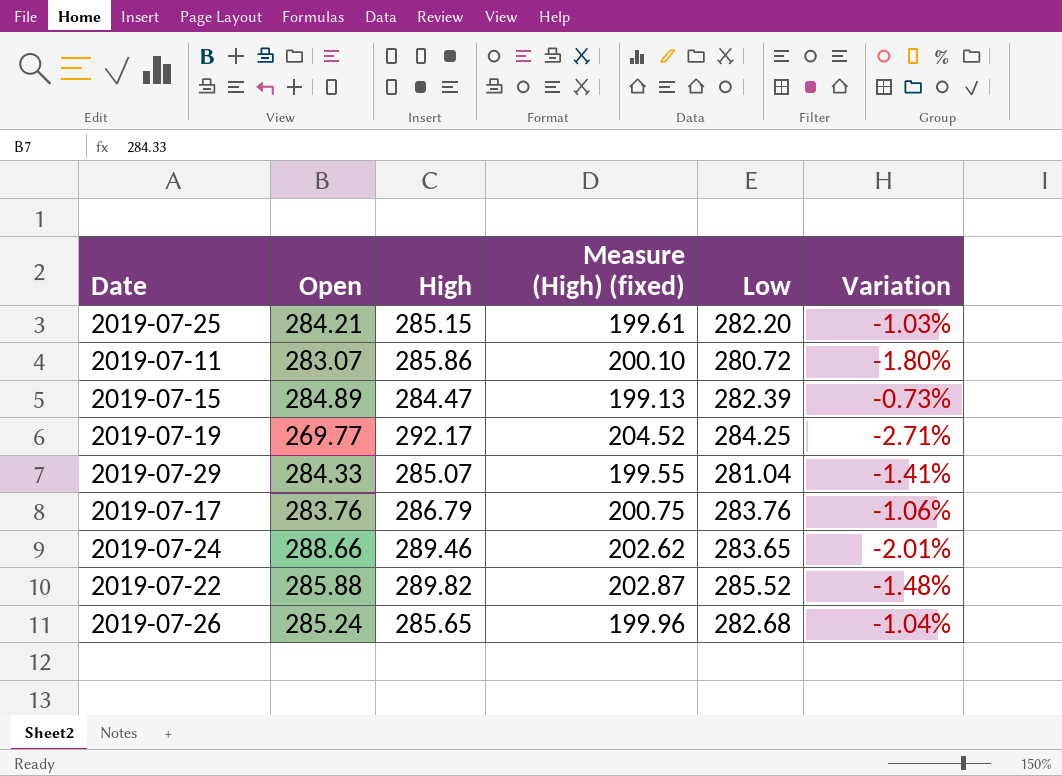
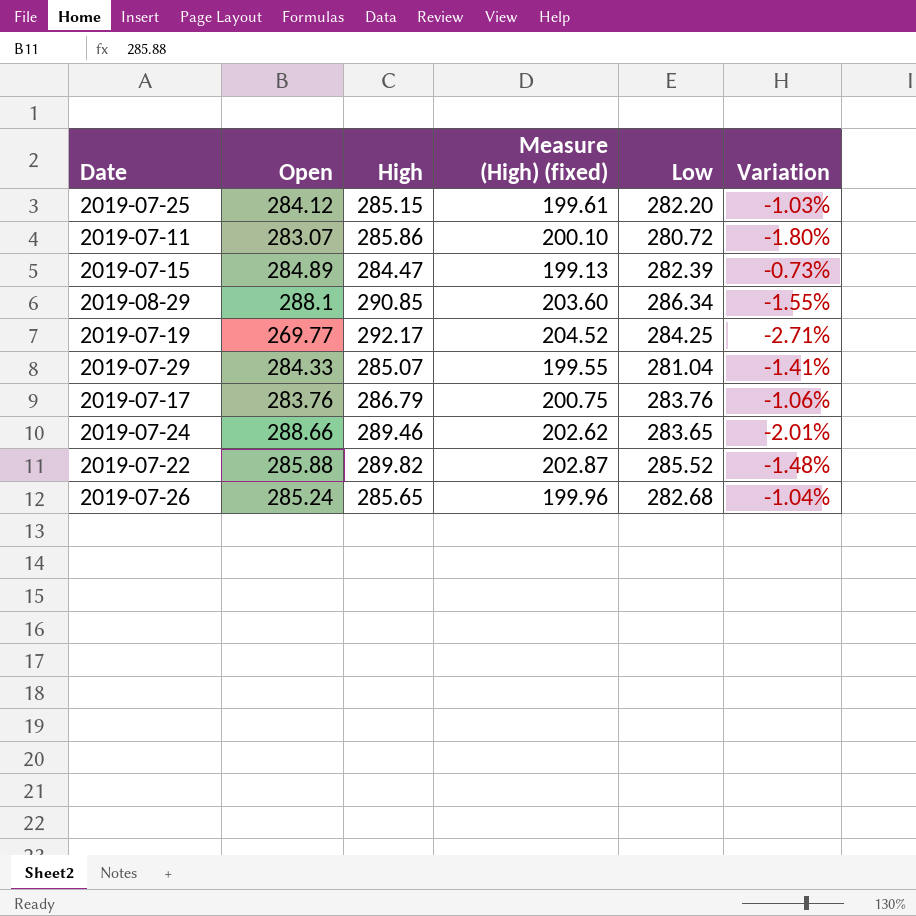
2019-07-25 | Open: 284.21 -> 284.12
row 2019-08-29: none -> 288.1 | 290.85 | 203.60 | 286.34 | -1.55%

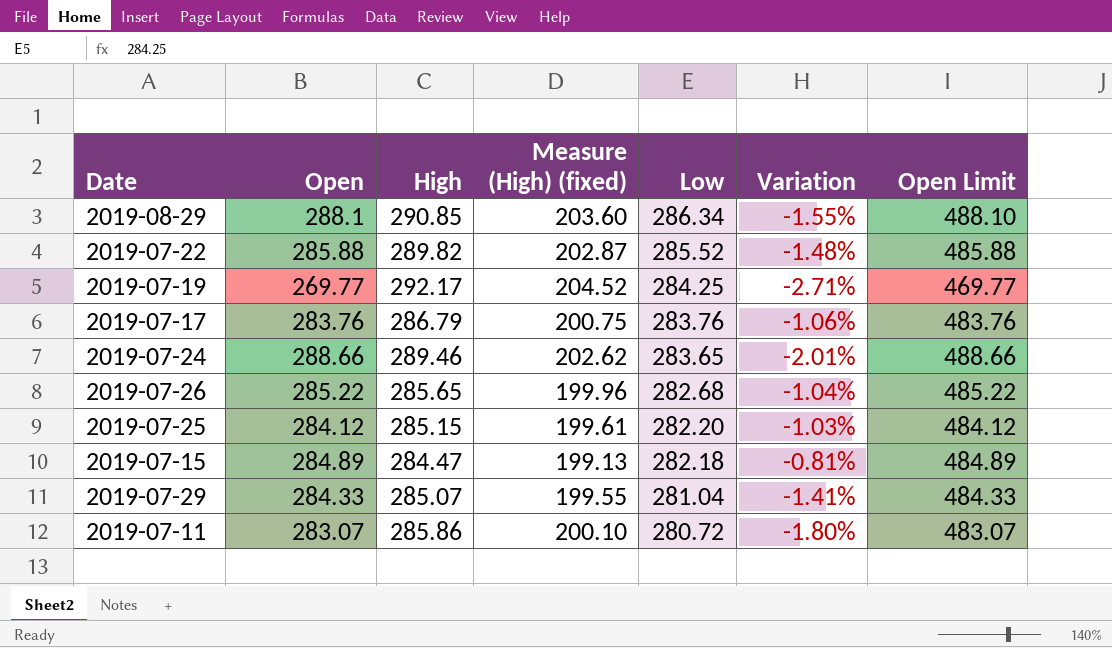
row order: none -> Low descending
column Open Limit | formula: none -> [Open] + 200
2019-07-26 | Open: 285.24 -> 285.22
2019-07-15 | Low: 282.39 -> 282.18
2019-07-15 | Variation: -0.73% -> -0.81%

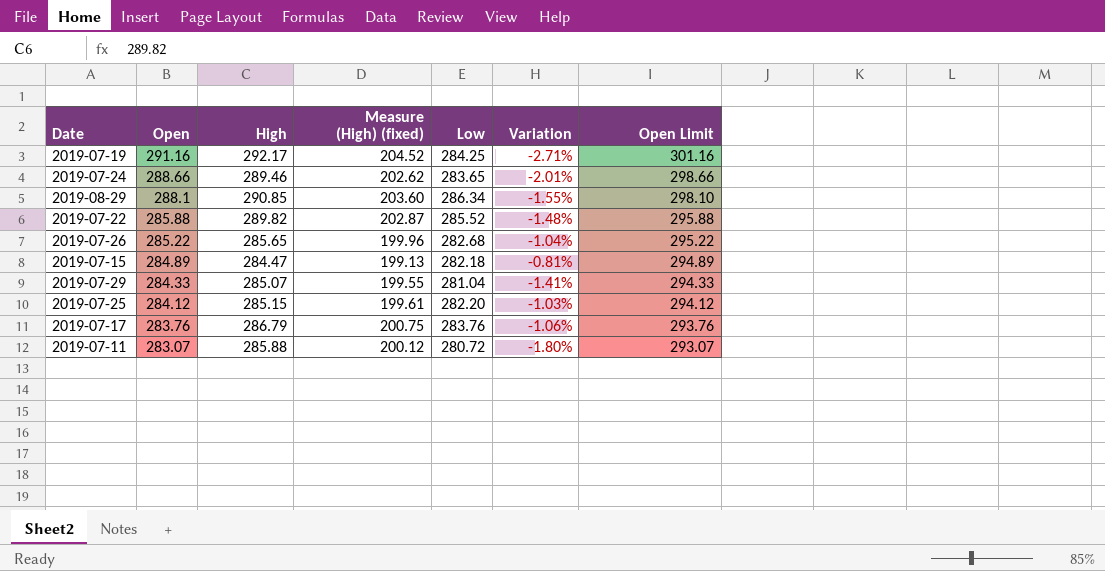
row order: Low descending -> Open descending
column Open Limit | formula: [Open] + 200 -> [Open] + 10
2019-07-19 | Open: 269.77 -> 291.16
2019-07-11 | High: 285.86 -> 285.88
2019-07-11 | Measure (High) (fixed): 200.10 -> 200.12

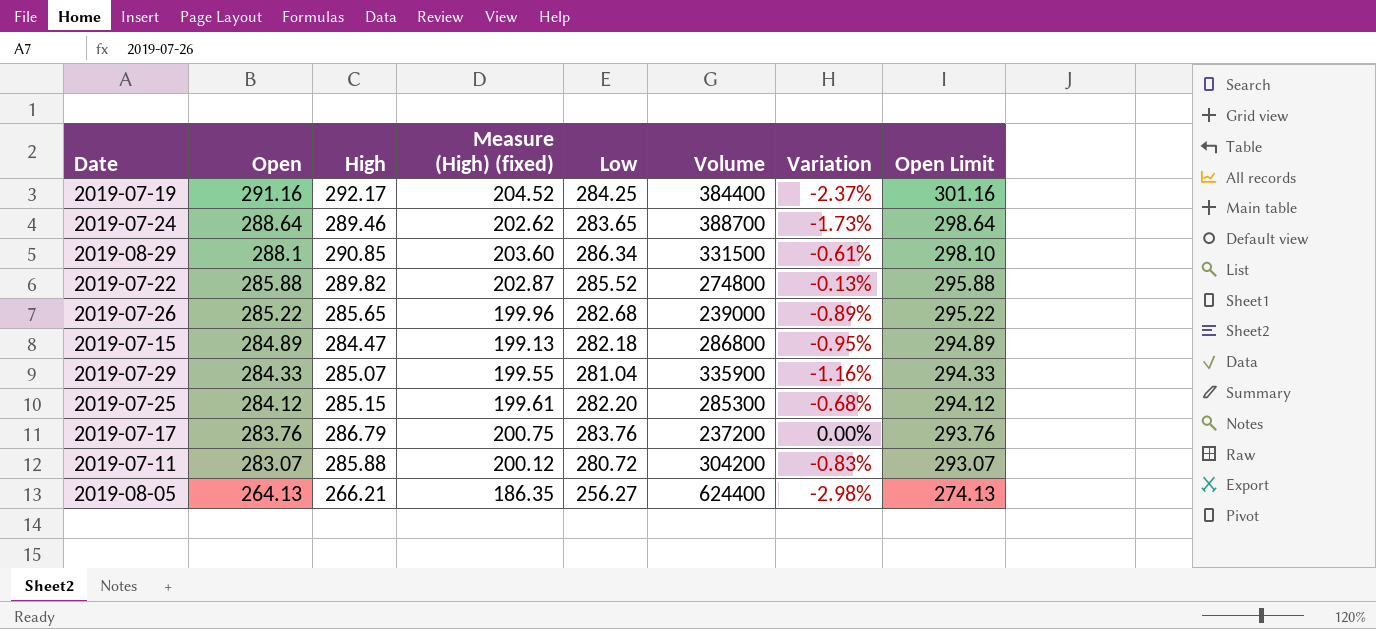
column Volume | position: none -> 6
column Variation | formula: ([Low] - [High]) / [High] -> ([Low] - [Open]) / [Open]
2019-07-24 | Open: 288.66 -> 288.64
2019-07-24 | Open Limit: 298.66 -> 298.64
row 2019-08-05: none -> 264.13 | 266.21 | 186.35 | 256.27 | 624400 | -2.98% | 274.13

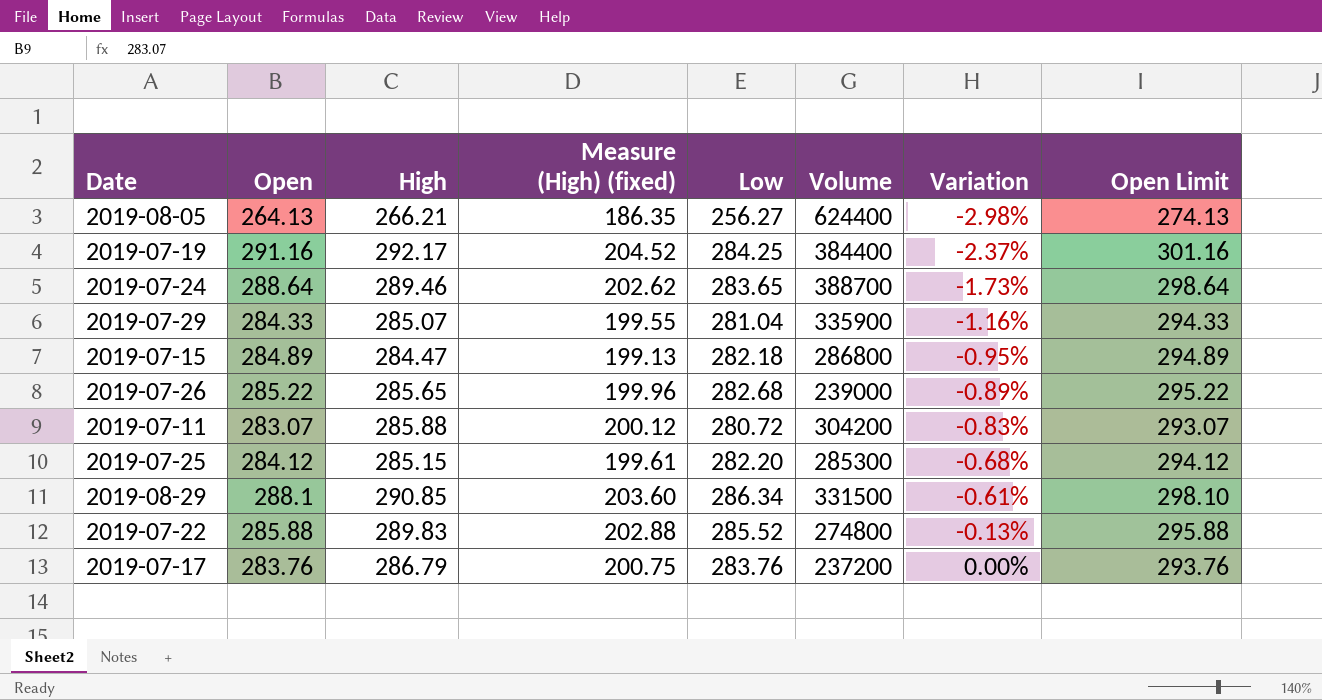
row order: Open descending -> Variation ascending
2019-07-22 | High: 289.82 -> 289.83
2019-07-22 | Measure (High) (fixed): 202.87 -> 202.88

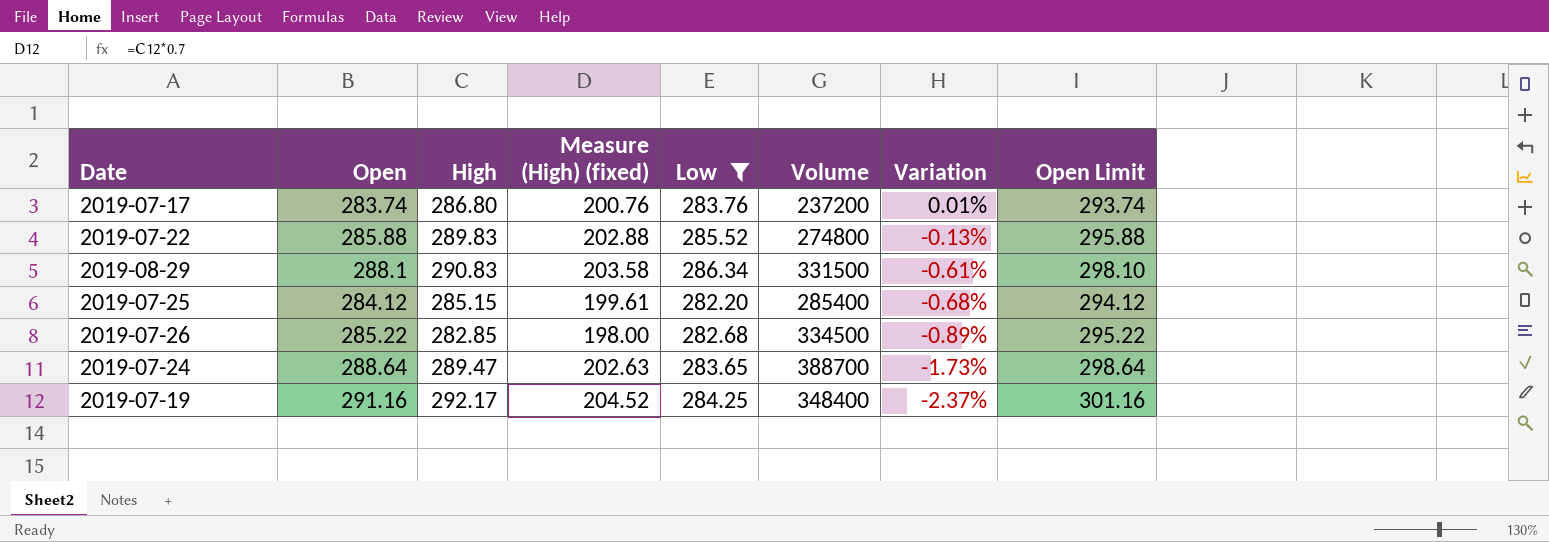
filter: none -> Low >= 282.20
row order: Variation ascending -> Variation descending
2019-07-17 | Open: 283.76 -> 283.74
2019-07-17 | High: 286.79 -> 286.80
2019-07-17 | Measure (High) (fixed): 200.75 -> 200.76
2019-07-17 | Variation: 0.00% -> 0.01%
2019-07-17 | Open Limit: 293.76 -> 293.74
2019-08-29 | High: 290.85 -> 290.83
2019-08-29 | Measure (High) (fixed): 203.60 -> 203.58
2019-07-25 | Volume: 285300 -> 285400
2019-07-26 | High: 285.65 -> 282.85
2019-07-26 | Measure (High) (fixed): 199.96 -> 198.00
2019-07-26 | Volume: 239000 -> 334500
2019-07-24 | High: 289.46 -> 289.47
2019-07-24 | Measure (High) (fixed): 202.62 -> 202.63
2019-07-19 | Volume: 384400 -> 348400

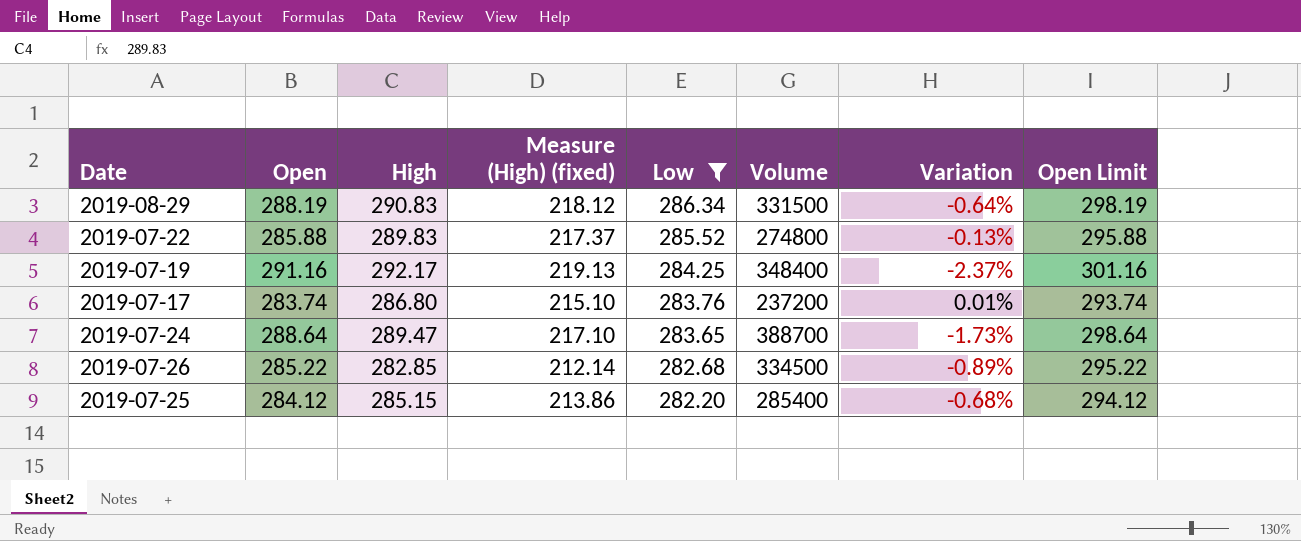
row order: Variation descending -> Low descending
column Measure (High) (fixed) | formula: [High] * 0.7 -> [High] * 0.75
2019-08-29 | Open: 288.1 -> 288.19
2019-08-29 | Variation: -0.61% -> -0.64%
2019-08-29 | Open Limit: 298.10 -> 298.19

